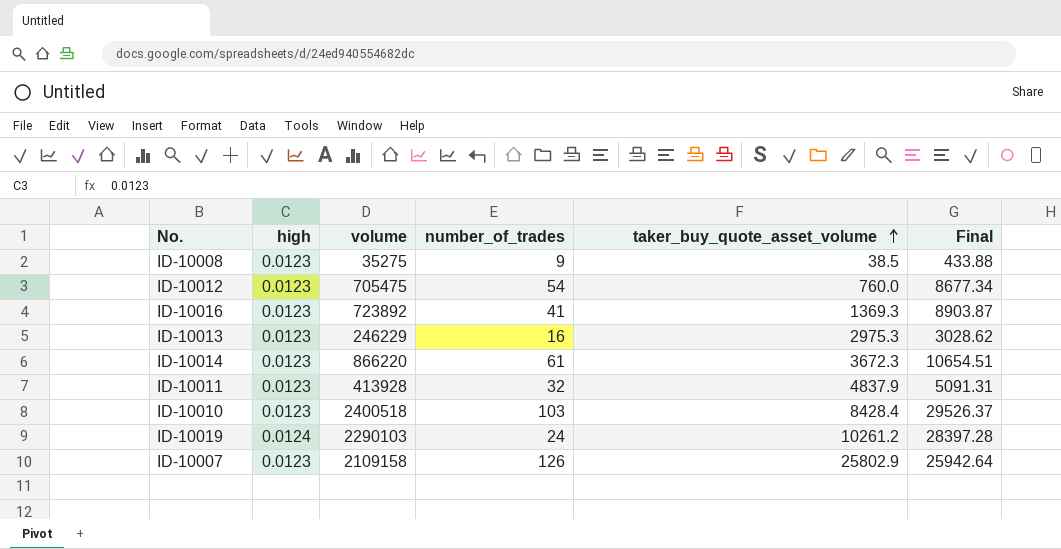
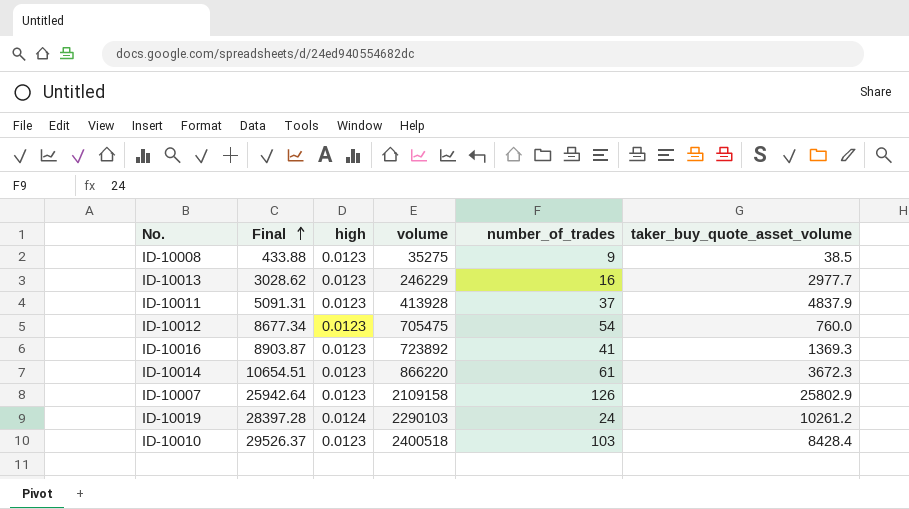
row order: taker_buy_quote_asset_volume ascending -> Final ascending
column Final | position: 6 -> 2
ID-10013 | taker_buy_quote_asset_volume: 2975.3 -> 2977.7
ID-10011 | number_of_trades: 32 -> 37

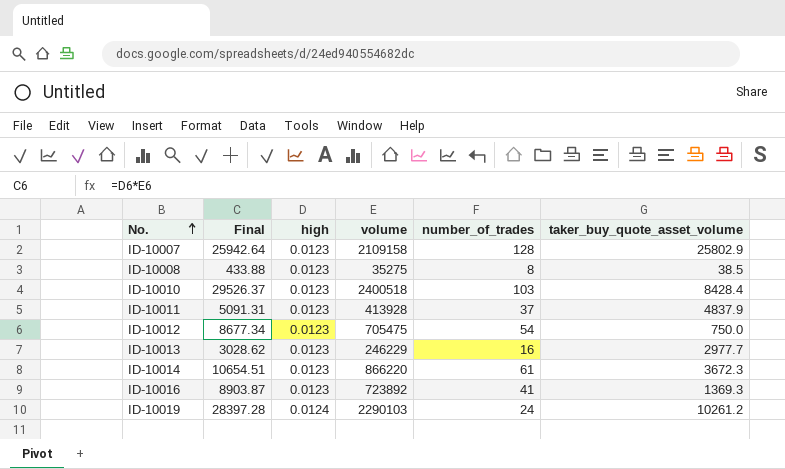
row order: Final ascending -> No. ascending
ID-10007 | number_of_trades: 126 -> 128
ID-10008 | number_of_trades: 9 -> 8
ID-10012 | taker_buy_quote_asset_volume: 760.0 -> 750.0

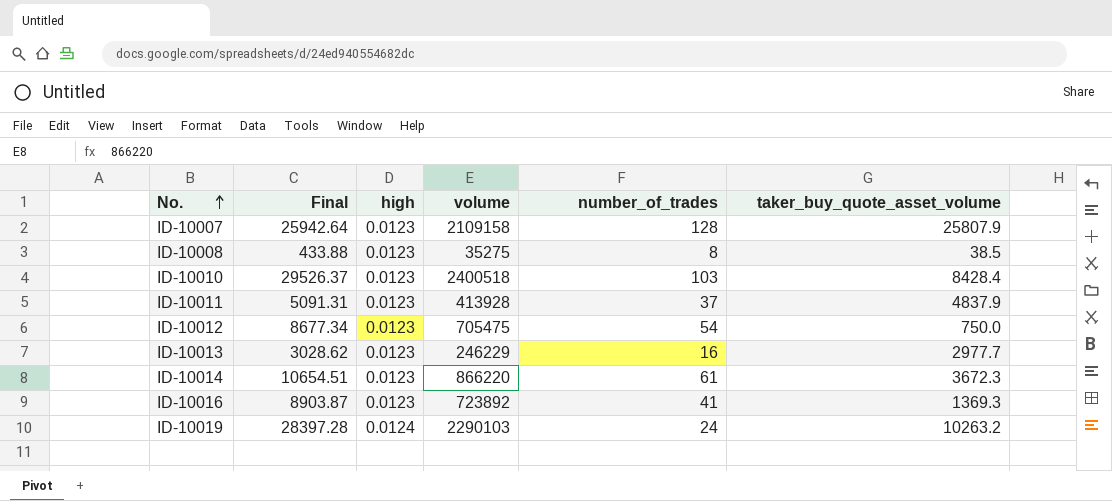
ID-10007 | taker_buy_quote_asset_volume: 25802.9 -> 25807.9
ID-10019 | taker_buy_quote_asset_volume: 10261.2 -> 10263.2

